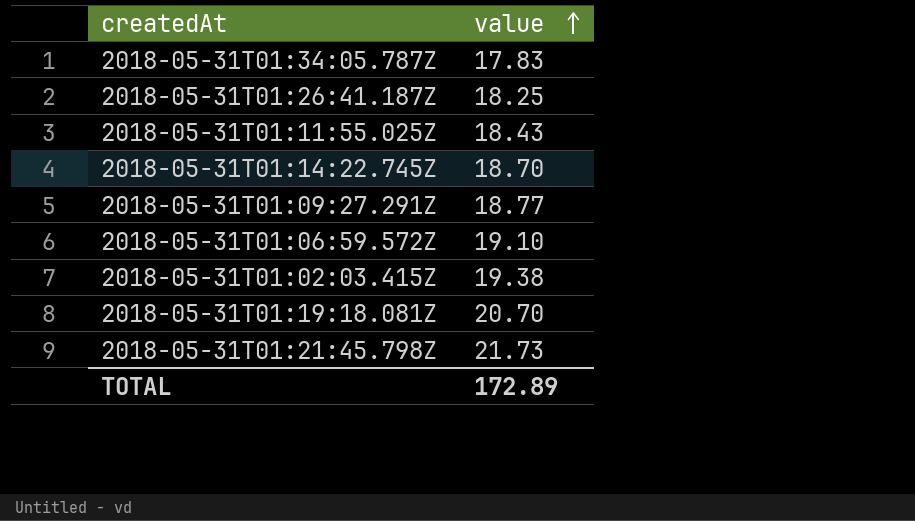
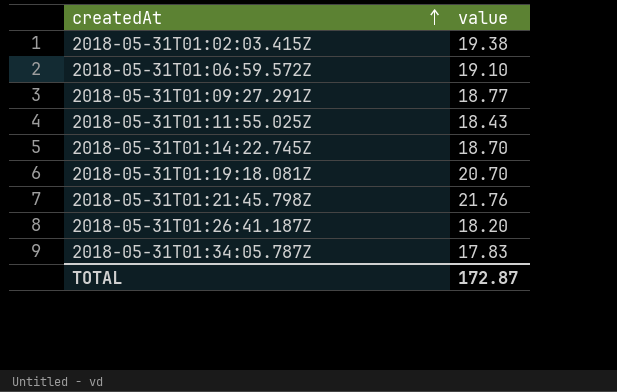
row order: value ascending -> createdAt ascending
2018-05-31T01:21:45.798Z | value: 21.73 -> 21.76
2018-05-31T01:26:41.187Z | value: 18.25 -> 18.20
TOTAL | value: 172.89 -> 172.87

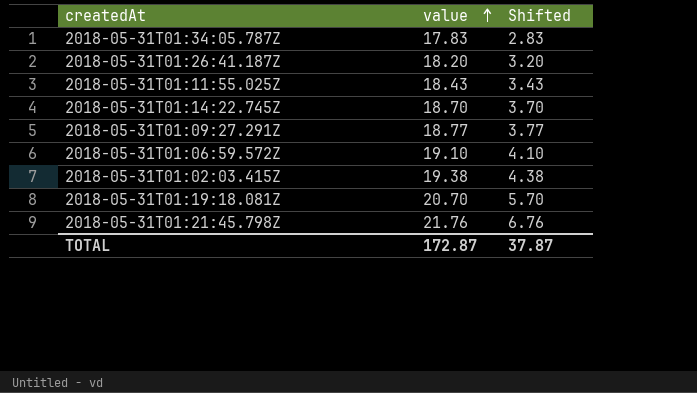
row order: createdAt ascending -> value ascending
column Shifted | formula: none -> [value] - 15

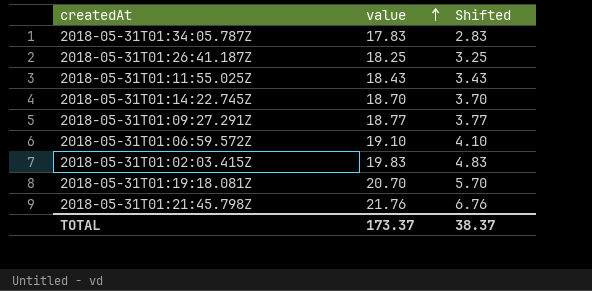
2018-05-31T01:26:41.187Z | value: 18.20 -> 18.25
2018-05-31T01:26:41.187Z | Shifted: 3.20 -> 3.25
2018-05-31T01:02:03.415Z | value: 19.38 -> 19.83
2018-05-31T01:02:03.415Z | Shifted: 4.38 -> 4.83
TOTAL | value: 172.87 -> 173.37
TOTAL | Shifted: 37.87 -> 38.37

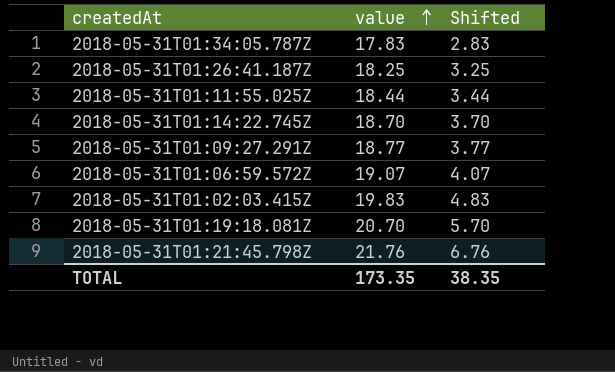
2018-05-31T01:11:55.025Z | value: 18.43 -> 18.44
2018-05-31T01:11:55.025Z | Shifted: 3.43 -> 3.44
2018-05-31T01:06:59.572Z | value: 19.10 -> 19.07
2018-05-31T01:06:59.572Z | Shifted: 4.10 -> 4.07
TOTAL | value: 173.37 -> 173.35
TOTAL | Shifted: 38.37 -> 38.35

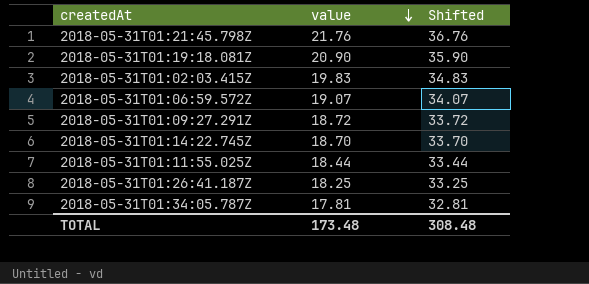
row order: value ascending -> value descending
column Shifted | formula: [value] - 15 -> [value] + 15
2018-05-31T01:19:18.081Z | value: 20.70 -> 20.90
2018-05-31T01:09:27.291Z | value: 18.77 -> 18.72
2018-05-31T01:34:05.787Z | value: 17.83 -> 17.81
TOTAL | value: 173.35 -> 173.48
TOTAL | Shifted: 38.35 -> 308.48

